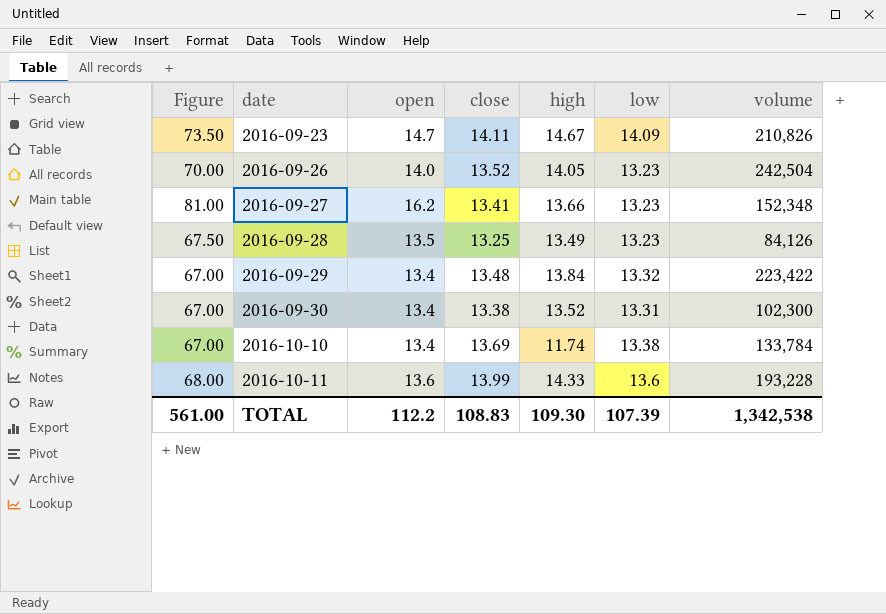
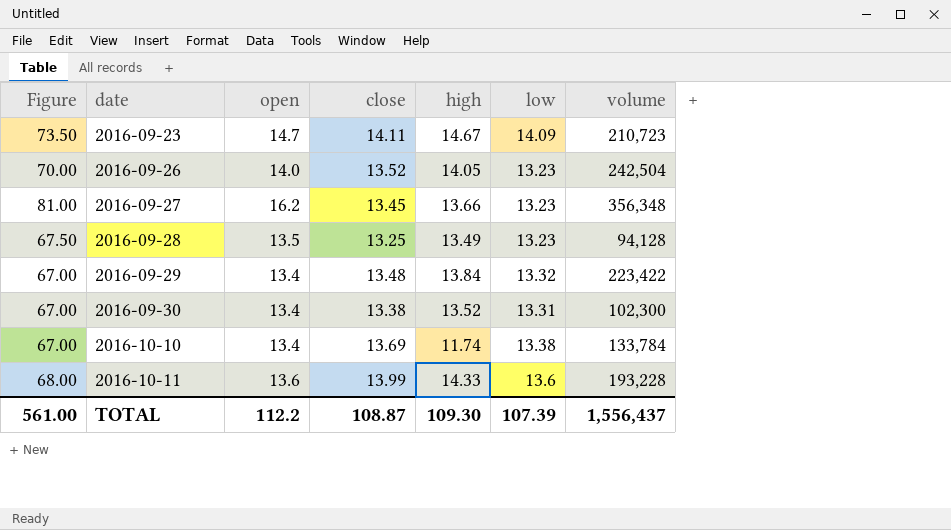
2016-09-23 | volume: 210,826 -> 210,723
2016-09-27 | close: 13.41 -> 13.45
2016-09-27 | volume: 152,348 -> 356,348
2016-09-28 | volume: 84,126 -> 94,128
TOTAL | close: 108.83 -> 108.87
TOTAL | volume: 1,342,538 -> 1,556,437

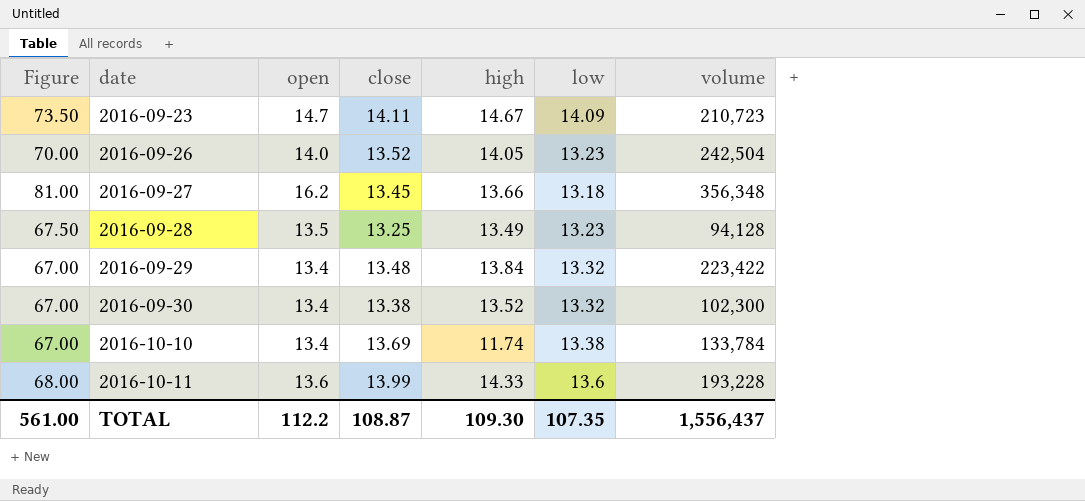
2016-09-27 | low: 13.23 -> 13.18
2016-09-30 | low: 13.31 -> 13.32
TOTAL | low: 107.39 -> 107.35

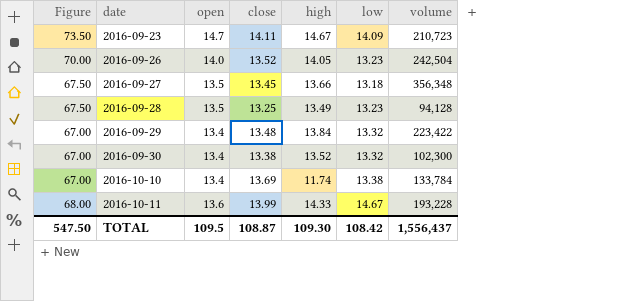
2016-09-27 | Figure: 81.00 -> 67.50
2016-09-27 | open: 16.2 -> 13.5
2016-10-11 | low: 13.6 -> 14.67
TOTAL | Figure: 561.00 -> 547.50
TOTAL | open: 112.2 -> 109.5
TOTAL | low: 107.35 -> 108.42

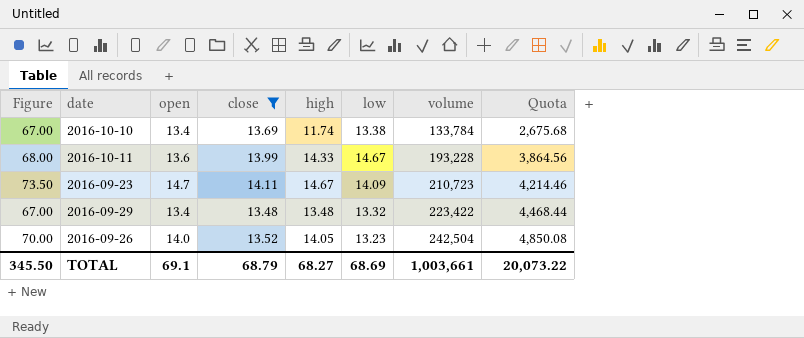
filter: none -> close >= 13.48
row order: date ascending -> volume ascending
column Quota | formula: none -> [volume] * 0.02
2016-09-29 | high: 13.84 -> 13.48
TOTAL | Figure: 547.50 -> 345.50
TOTAL | open: 109.5 -> 69.1
TOTAL | close: 108.87 -> 68.79
TOTAL | high: 109.30 -> 68.27
TOTAL | low: 108.42 -> 68.69
TOTAL | volume: 1,556,437 -> 1,003,661

